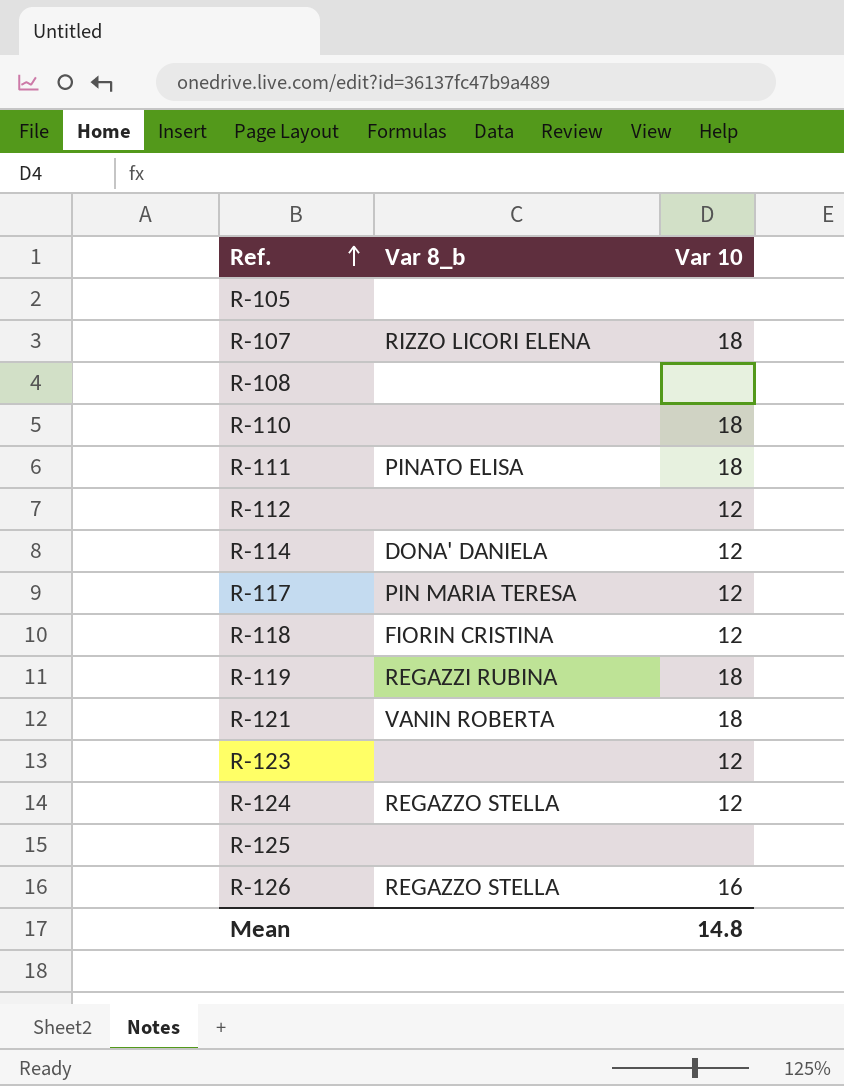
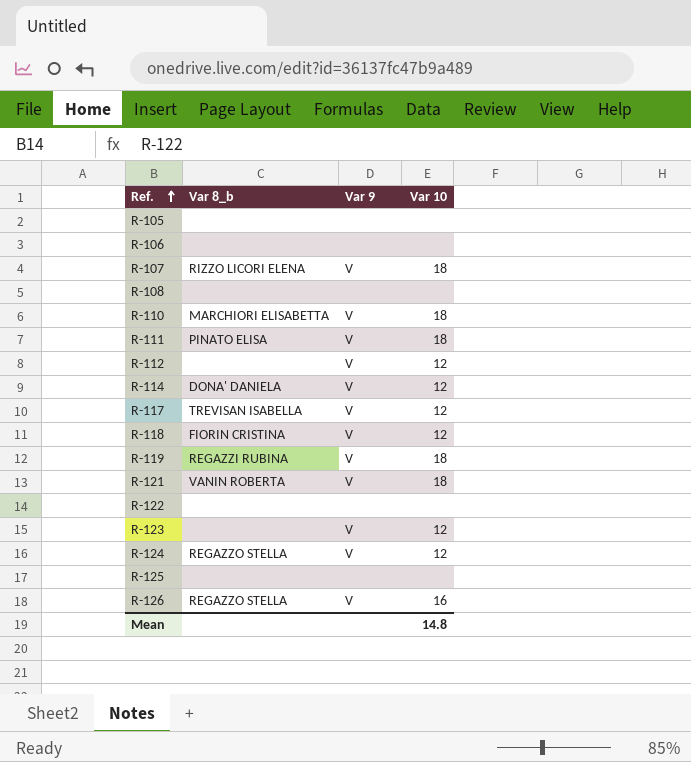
column Var 9 | position: none -> 3
row R-106: none -> none | none | none
R-110 | Var 8_b: none -> MARCHIORI ELISABETTA
R-117 | Var 8_b: PIN MARIA TERESA -> TREVISAN ISABELLA
row R-122: none -> none | none | none

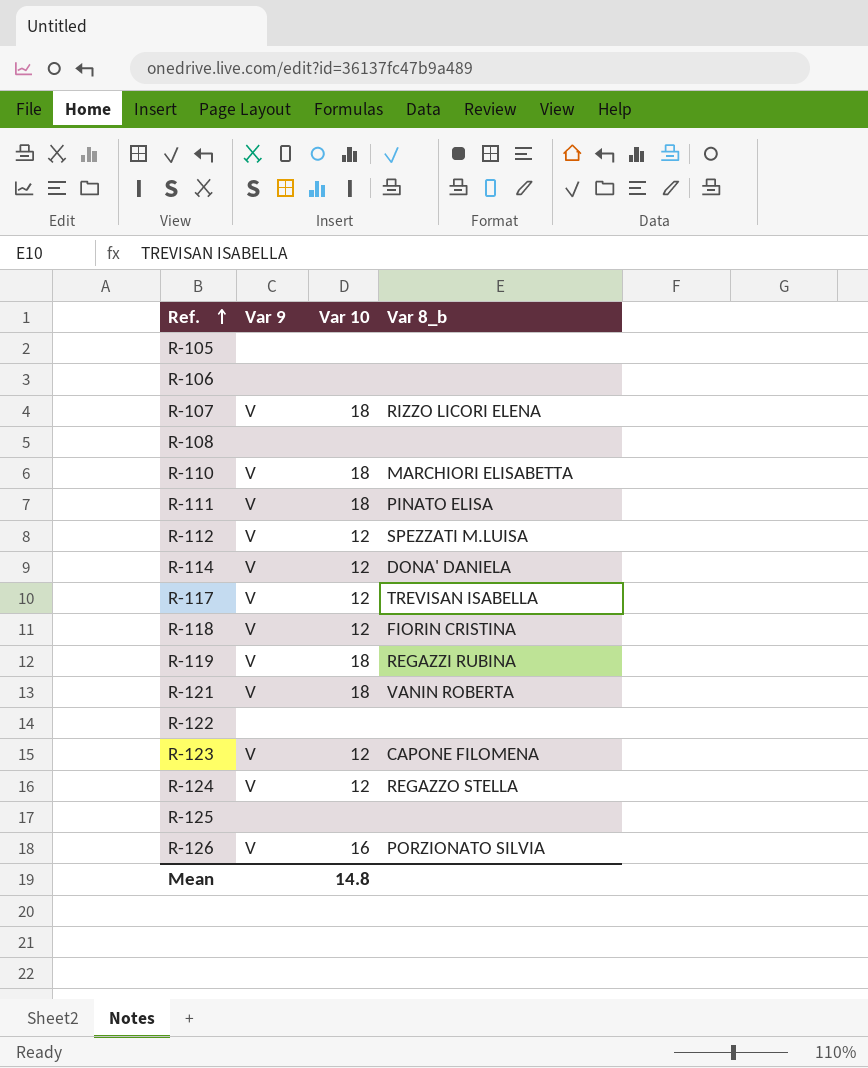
column Var 8_b | position: 2 -> 4
R-112 | Var 8_b: none -> SPEZZATI M.LUISA
R-123 | Var 8_b: none -> CAPONE FILOMENA
R-126 | Var 8_b: REGAZZO STELLA -> PORZIONATO SILVIA

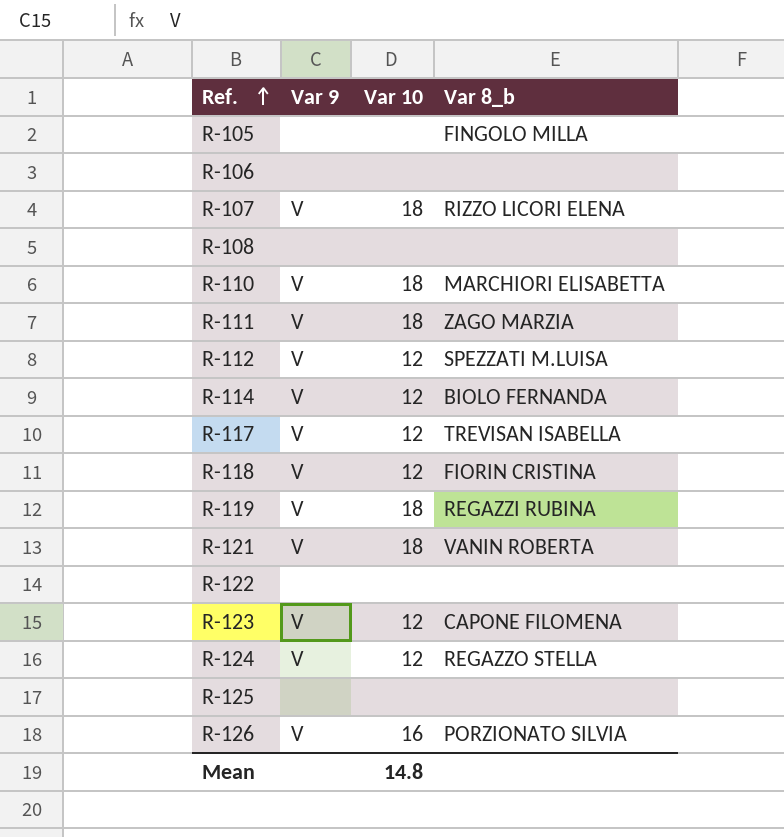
R-105 | Var 8_b: none -> FINGOLO MILLA
R-111 | Var 8_b: PINATO ELISA -> ZAGO MARZIA
R-114 | Var 8_b: DONA' DANIELA -> BIOLO FERNANDA

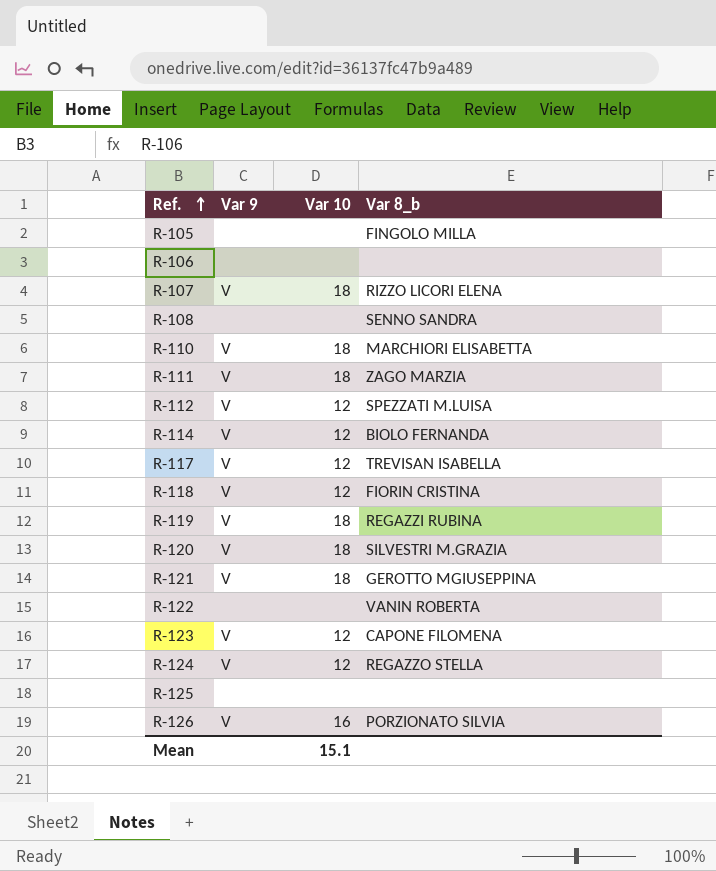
R-108 | Var 8_b: none -> SENNO SANDRA
row R-120: none -> V | 18 | SILVESTRI M.GRAZIA
R-121 | Var 8_b: VANIN ROBERTA -> GEROTTO MGIUSEPPINA
R-122 | Var 8_b: none -> VANIN ROBERTA
Mean | Var 10: 14.8 -> 15.1

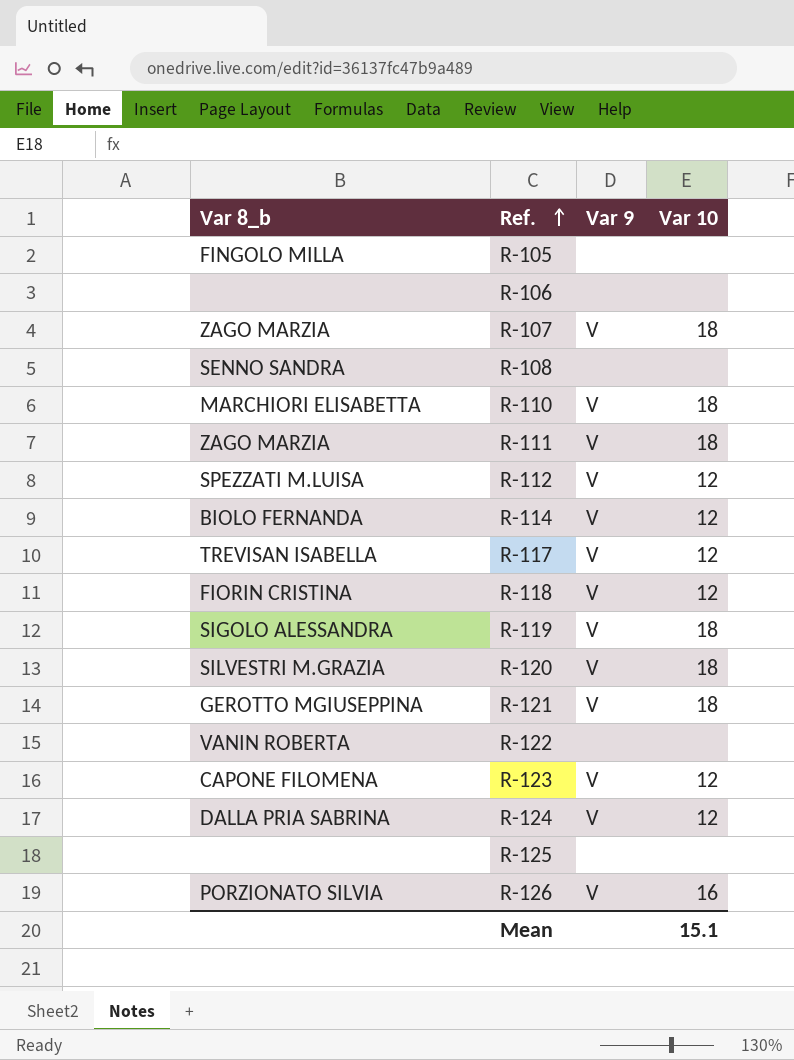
column Var 8_b | position: 4 -> 1
R-107 | Var 8_b: RIZZO LICORI ELENA -> ZAGO MARZIA
R-119 | Var 8_b: REGAZZI RUBINA -> SIGOLO ALESSANDRA
R-124 | Var 8_b: REGAZZO STELLA -> DALLA PRIA SABRINA

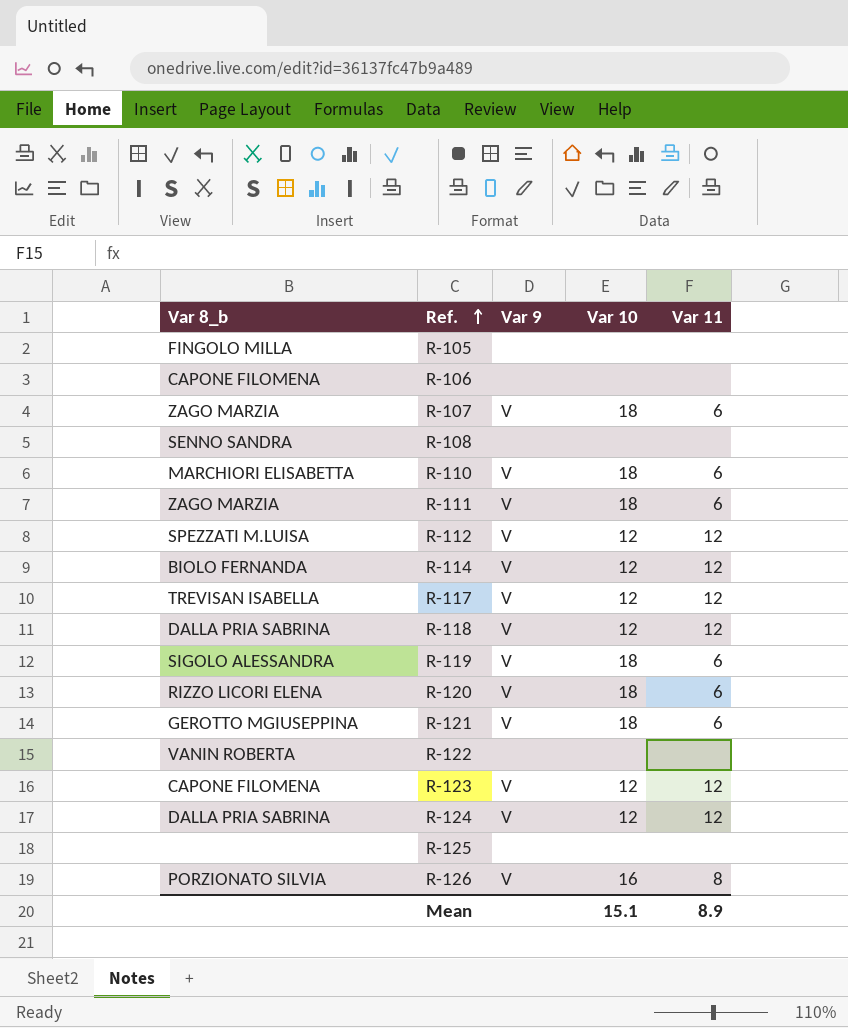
column Var 11 | position: none -> 5
R-106 | Var 8_b: none -> CAPONE FILOMENA
R-118 | Var 8_b: FIORIN CRISTINA -> DALLA PRIA SABRINA
R-120 | Var 8_b: SILVESTRI M.GRAZIA -> RIZZO LICORI ELENA

